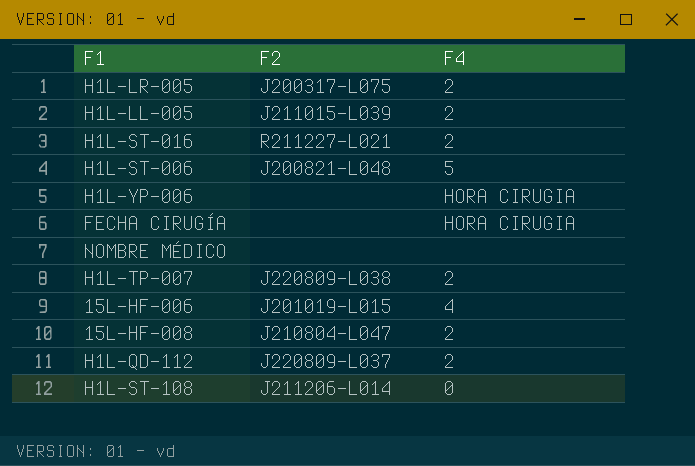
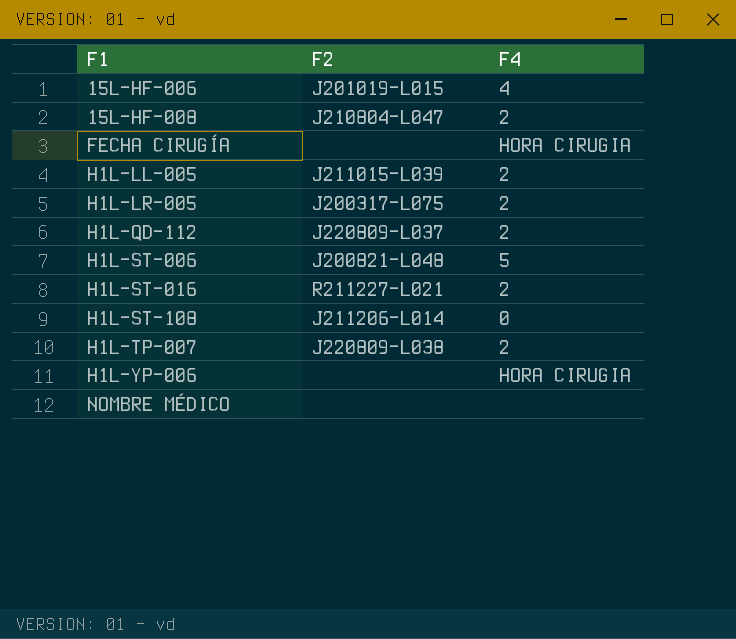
row order: none -> F1 ascending

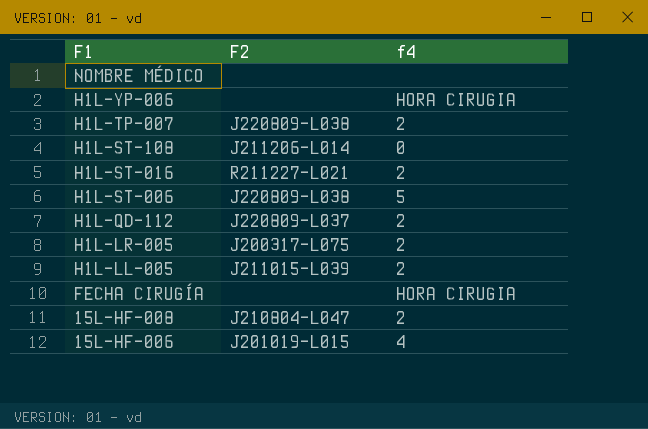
row order: F1 ascending -> F1 descending
column name: F4 -> f4
H1L-ST-006 | F2: J200821-L048 -> J220809-L038

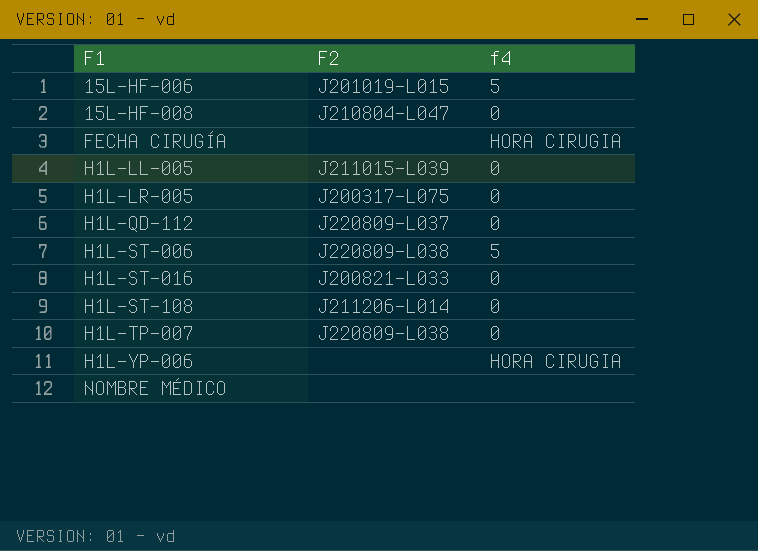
row order: F1 descending -> F1 ascending
15L-HF-006 | f4: 4 -> 5
15L-HF-008 | f4: 2 -> 0
H1L-LL-005 | f4: 2 -> 0
H1L-LR-005 | f4: 2 -> 0
H1L-QD-112 | f4: 2 -> 0
H1L-ST-016 | F2: R211227-L021 -> J200821-L033
H1L-ST-016 | f4: 2 -> 0
H1L-TP-007 | f4: 2 -> 0

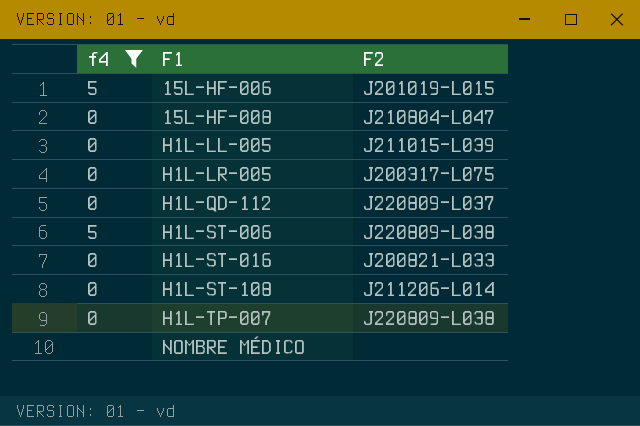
filter: none -> f4 != HORA CIRUGIA
column f4 | position: 3 -> 1

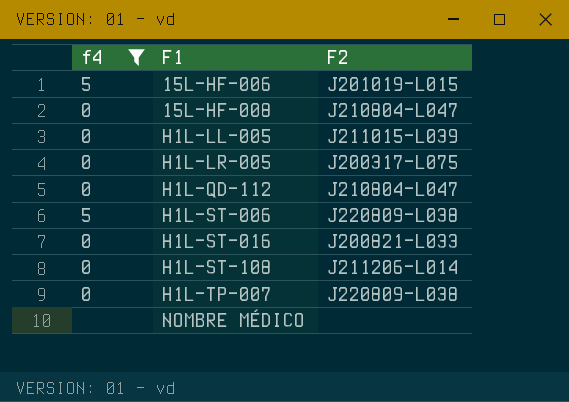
H1L-QD-112 | F2: J220809-L037 -> J210804-L047

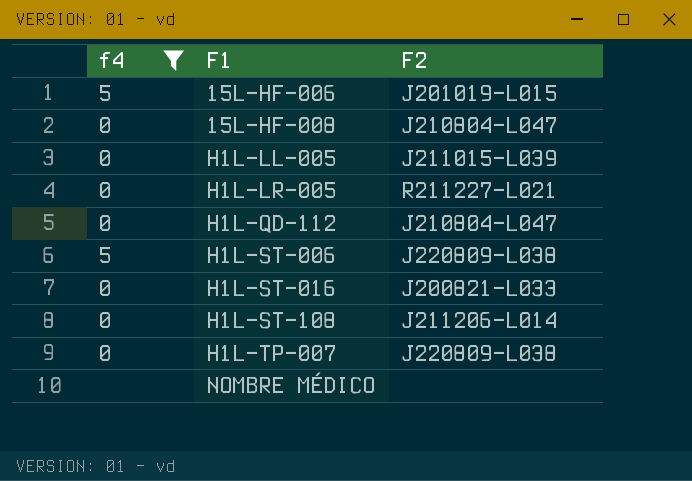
H1L-LR-005 | F2: J200317-L075 -> R211227-L021

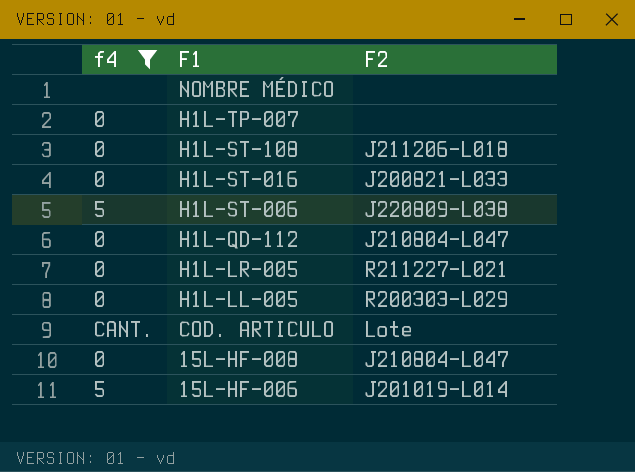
row order: F1 ascending -> F1 descending
H1L-TP-007 | F2: J220809-L038 -> none
H1L-ST-108 | F2: J211206-L014 -> J211206-L018
H1L-LL-005 | F2: J211015-L039 -> R200303-L029
row COD. ARTICULO: none -> CANT. | Lote
15L-HF-006 | F2: J201019-L015 -> J201019-L014

